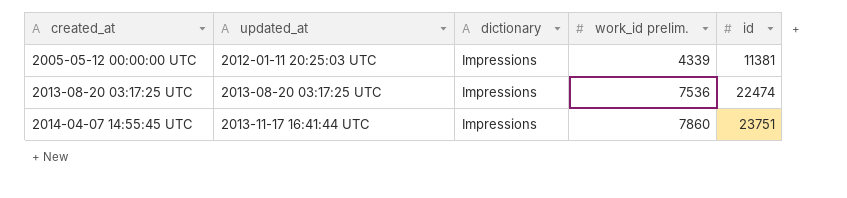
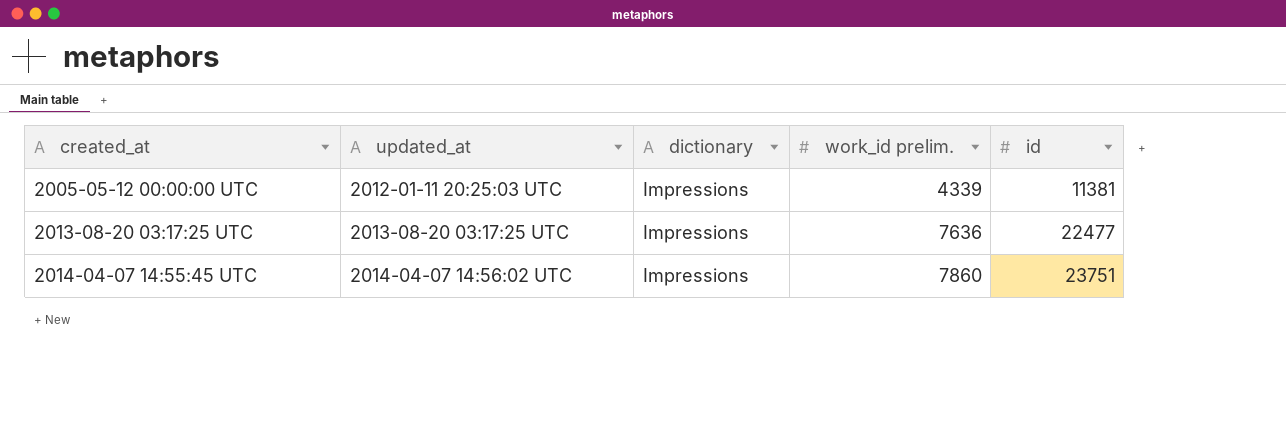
2013-08-20 03:17:25 UTC | work_id prelim.: 7536 -> 7636
2013-08-20 03:17:25 UTC | id: 22474 -> 22477
2014-04-07 14:55:45 UTC | updated_at: 2013-11-17 16:41:44 UTC -> 2014-04-07 14:56:02 UTC

